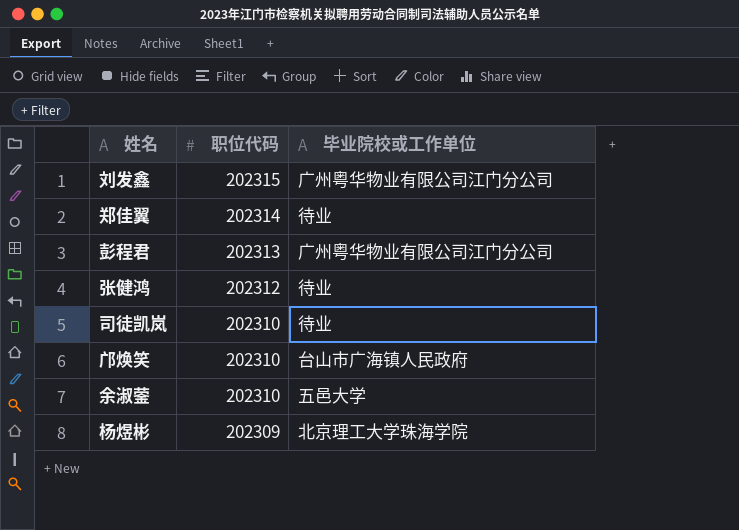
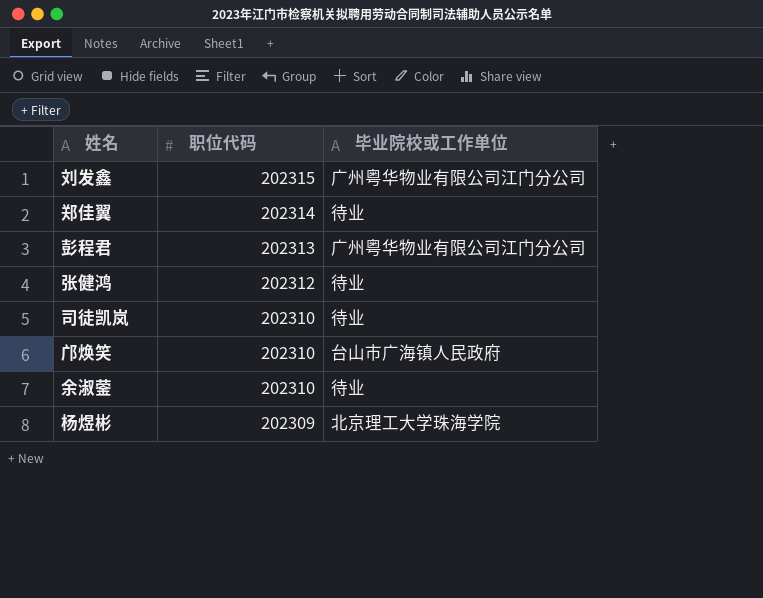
余淑蓥 | 毕业院校或工作单位: 五邑大学 -> 待业

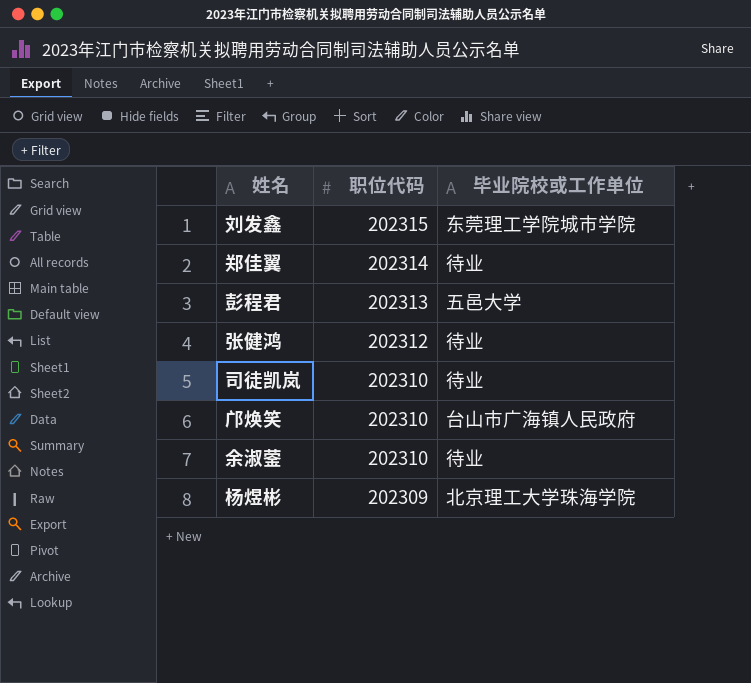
刘发鑫 | 毕业院校或工作单位: 广州粤华物业有限公司江门分公司 -> 东莞理工学院城市学院
彭程君 | 毕业院校或工作单位: 广州粤华物业有限公司江门分公司 -> 五邑大学

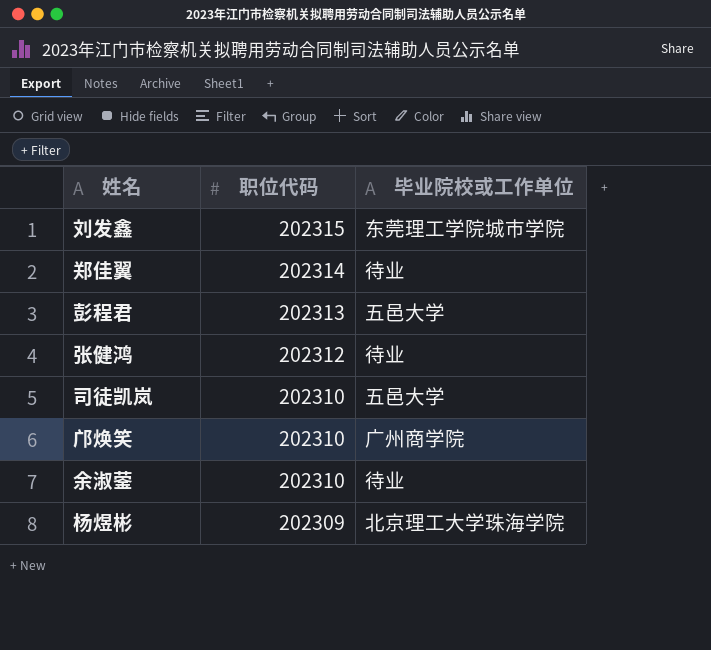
司徒凯岚 | 毕业院校或工作单位: 待业 -> 五邑大学
邝焕笑 | 毕业院校或工作单位: 台山市广海镇人民政府 -> 广州商学院

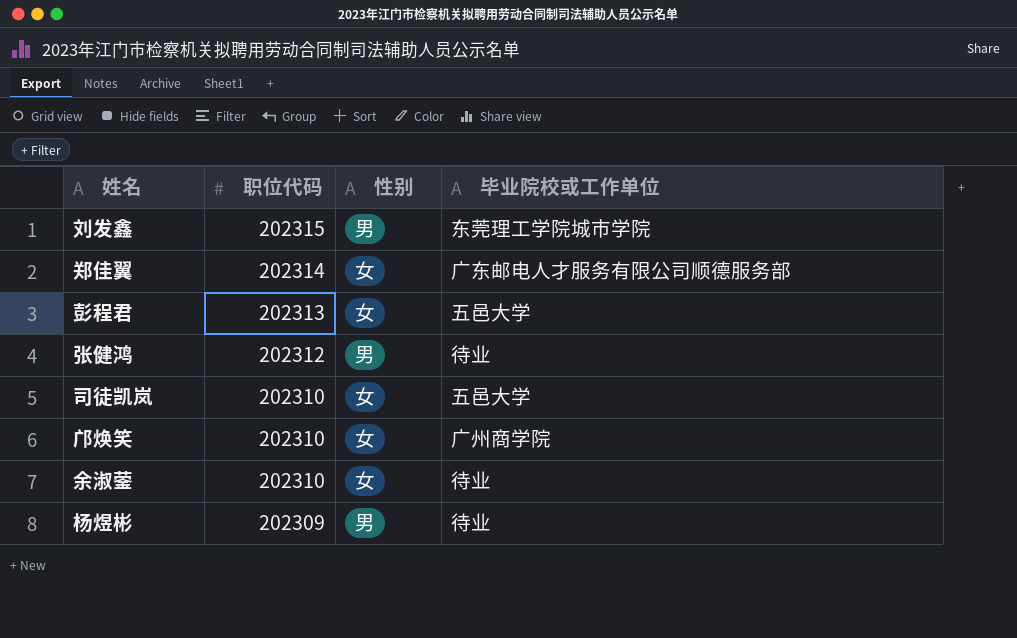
column 性别 | position: none -> 3
郑佳翼 | 毕业院校或工作单位: 待业 -> 广东邮电人才服务有限公司顺德服务部
杨煜彬 | 毕业院校或工作单位: 北京理工大学珠海学院 -> 待业

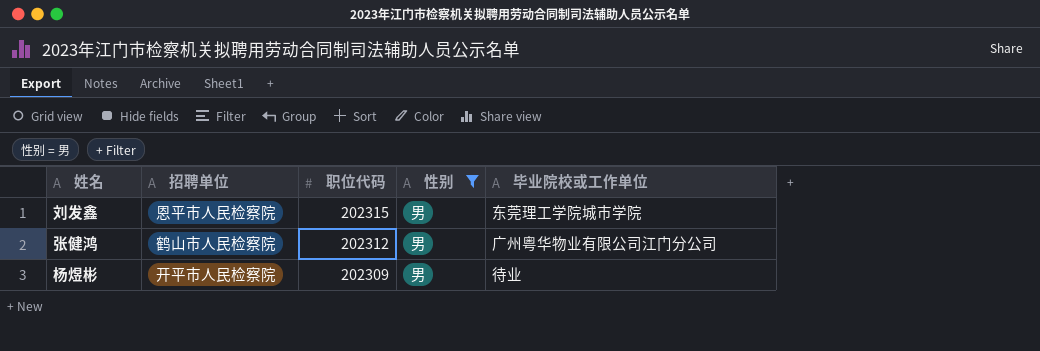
filter: none -> 性别 = 男
column 招聘单位 | position: none -> 2
张健鸿 | 毕业院校或工作单位: 待业 -> 广州粤华物业有限公司江门分公司

